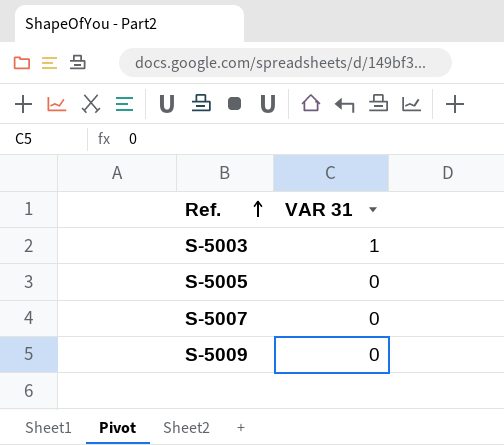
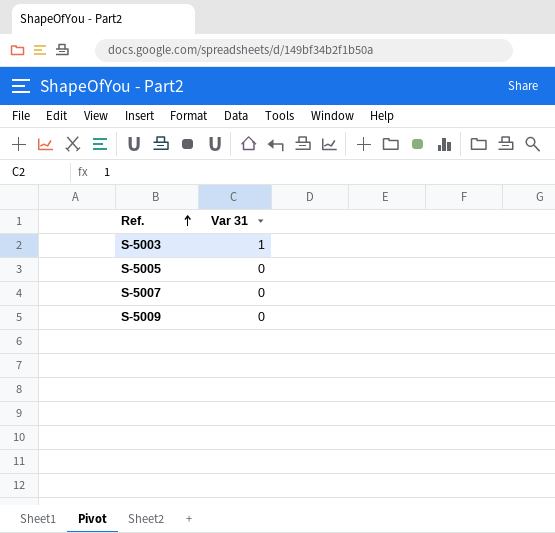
column name: VAR 31 -> Var 31

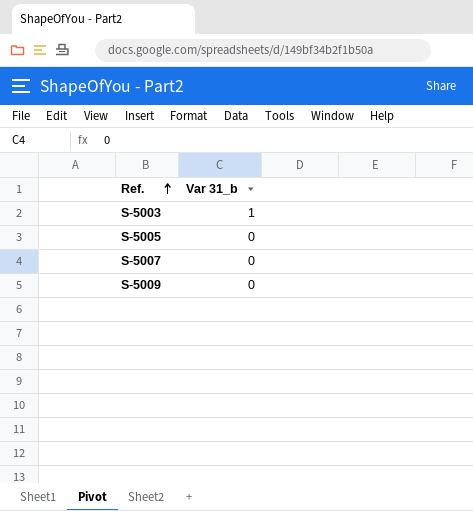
column name: Var 31 -> Var 31_b

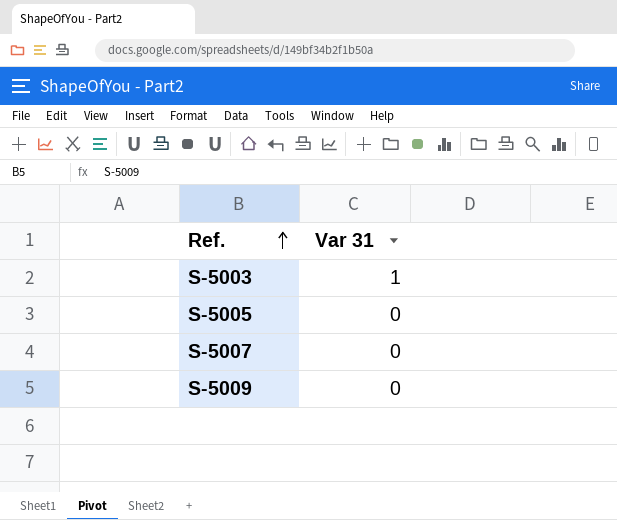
column name: Var 31_b -> Var 31

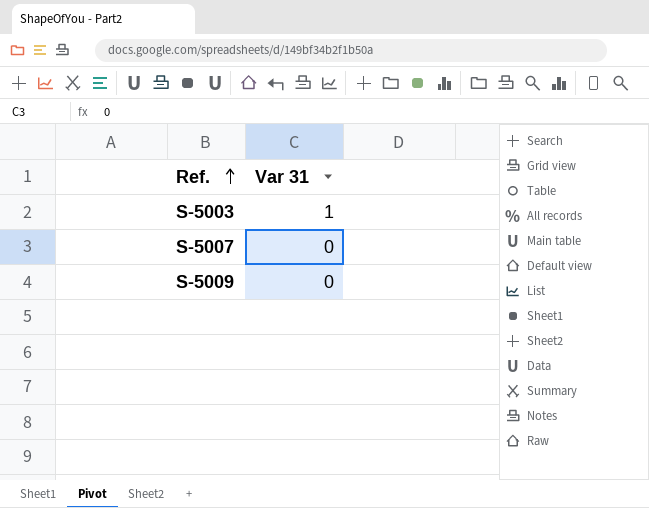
row S-5005: 0 -> none

